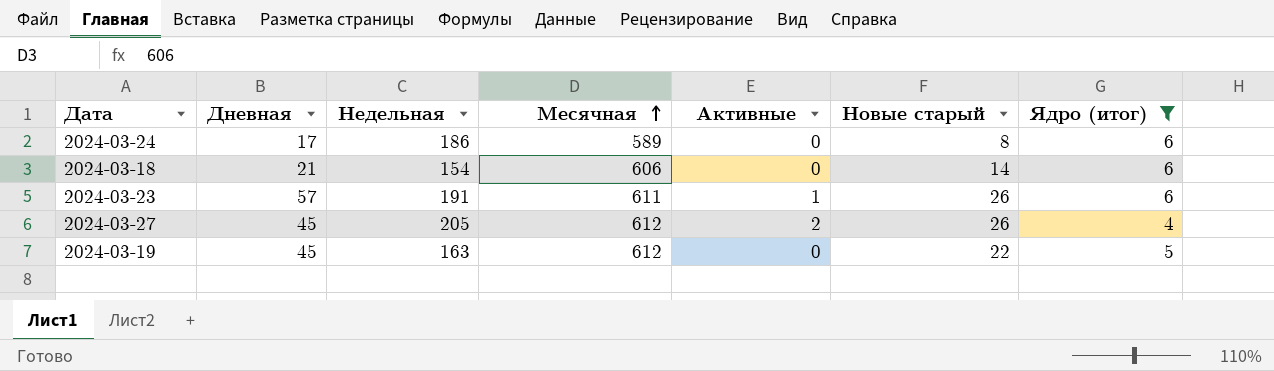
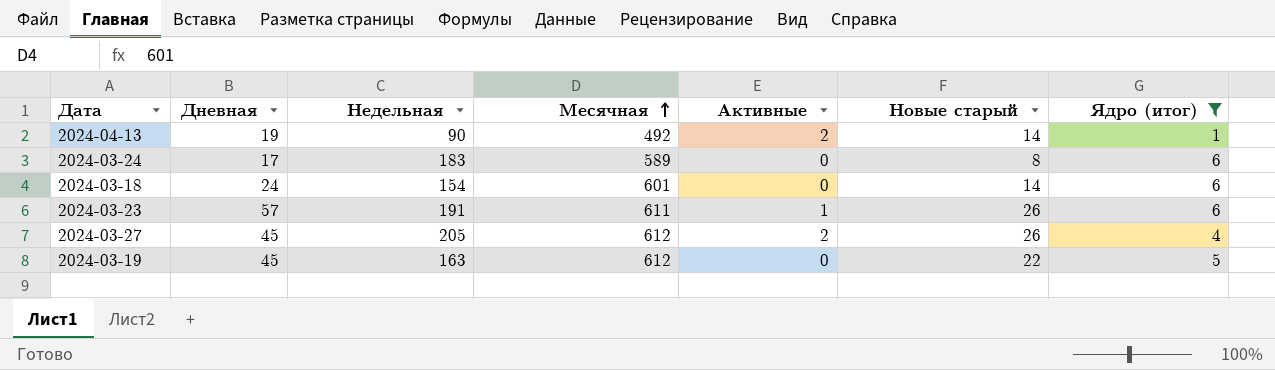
row 2024-04-13: none -> 19 | 90 | 492 | 2 | 14 | 1
2024-03-24 | Недельная: 186 -> 183
2024-03-18 | Дневная: 21 -> 24
2024-03-18 | Месячная: 606 -> 601

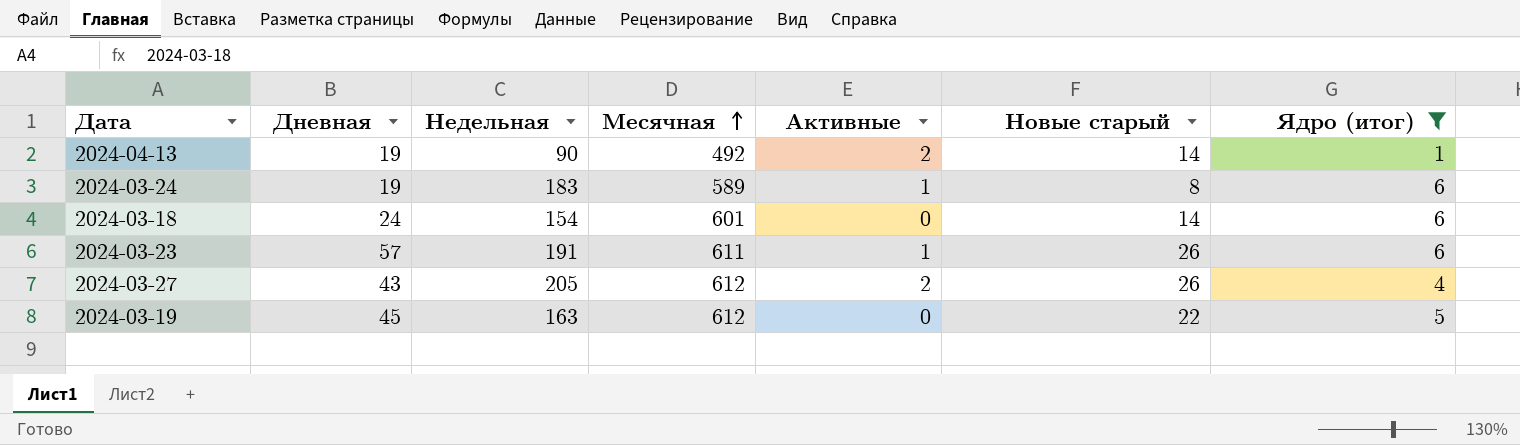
2024-03-24 | Дневная: 17 -> 19
2024-03-24 | Активные: 0 -> 1
2024-03-27 | Дневная: 45 -> 43

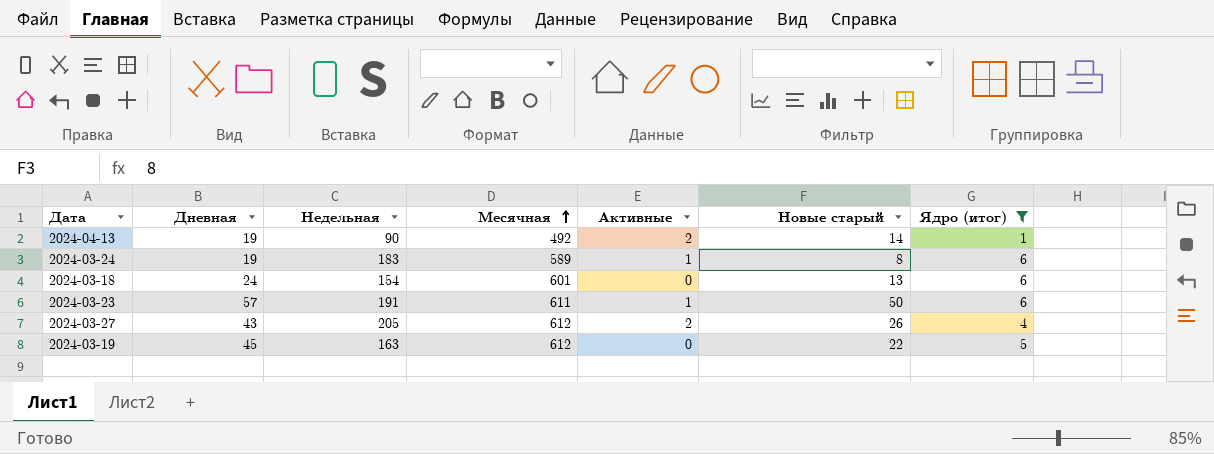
2024-03-18 | Новые старый: 14 -> 13
2024-03-23 | Новые старый: 26 -> 50

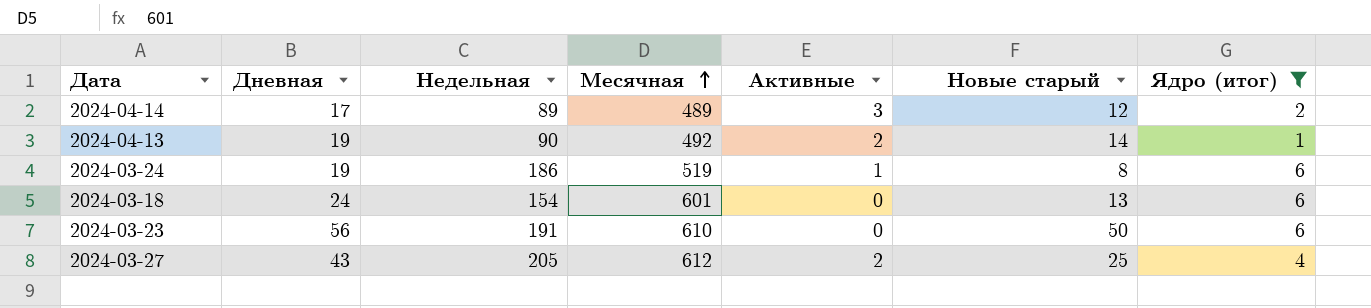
row 2024-03-19: 45 | 163 | 612 | 0 | 22 | 5 -> none
row 2024-04-14: none -> 17 | 89 | 489 | 3 | 12 | 2
2024-03-24 | Недельная: 183 -> 186
2024-03-24 | Месячная: 589 -> 519
2024-03-23 | Дневная: 57 -> 56
2024-03-23 | Месячная: 611 -> 610
2024-03-23 | Активные: 1 -> 0
2024-03-27 | Новые старый: 26 -> 25

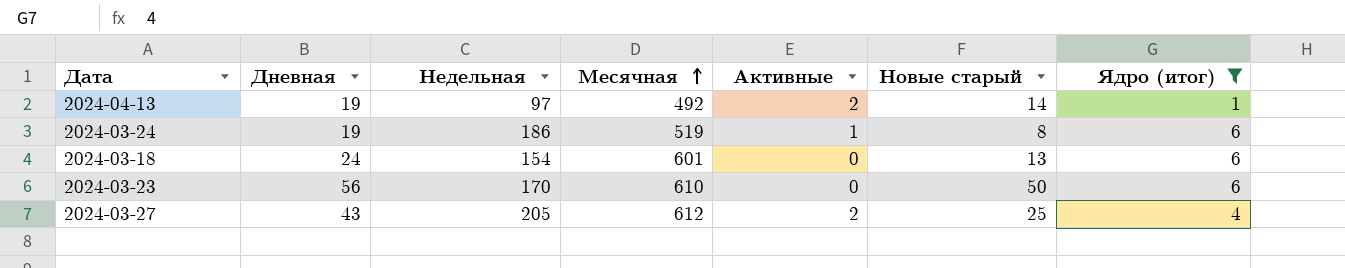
row 2024-04-14: 17 | 89 | 489 | 3 | 12 | 2 -> none
2024-04-13 | Недельная: 90 -> 97
2024-03-23 | Недельная: 191 -> 170

